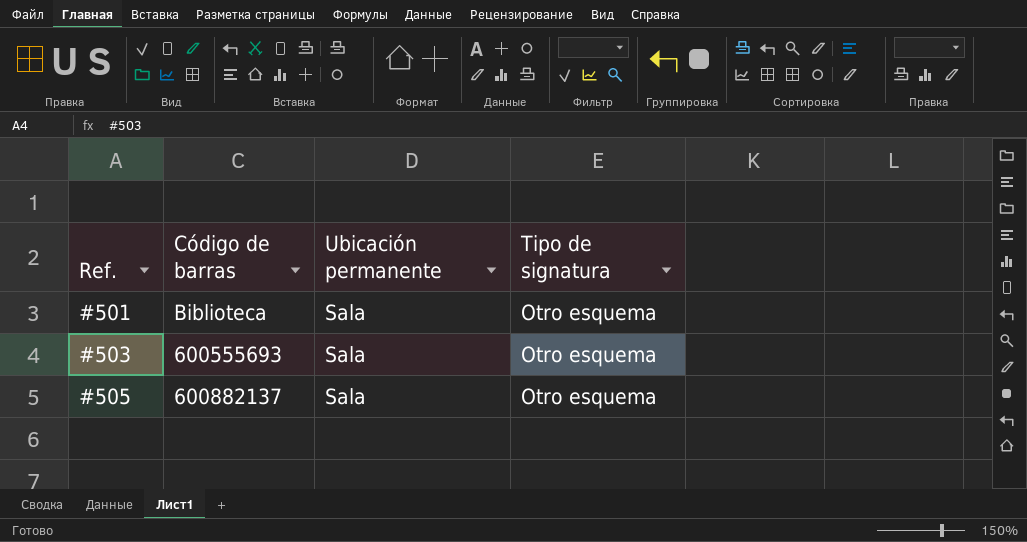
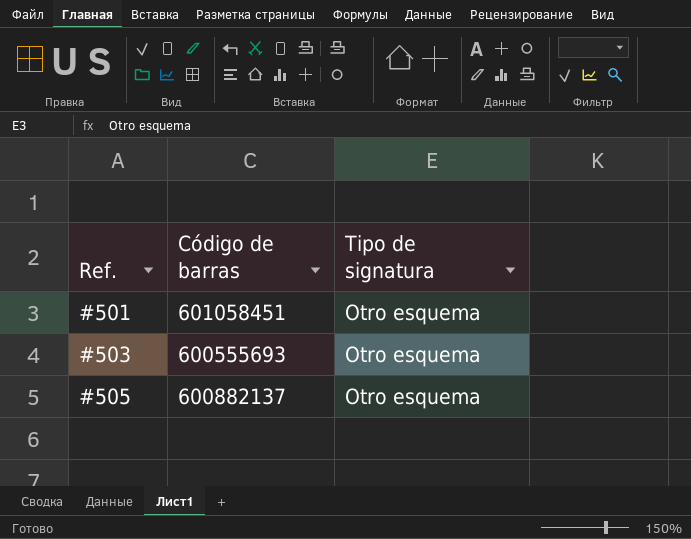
column Ubicación permanente | position: 3 -> none
#501 | Código de barras: Biblioteca -> 601058451

